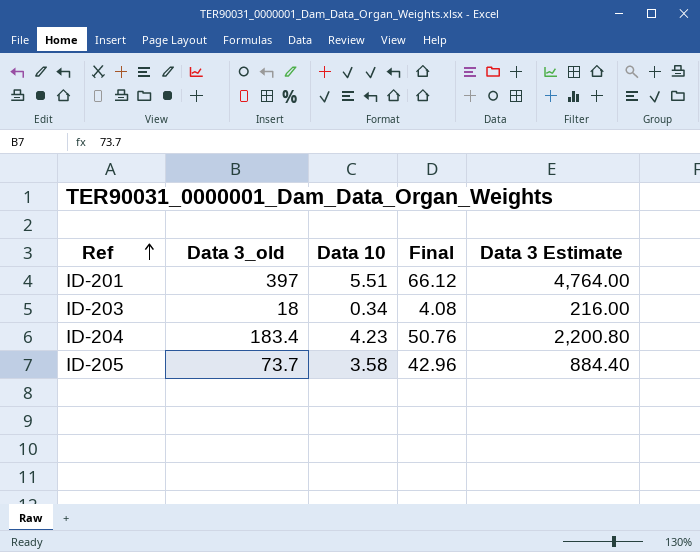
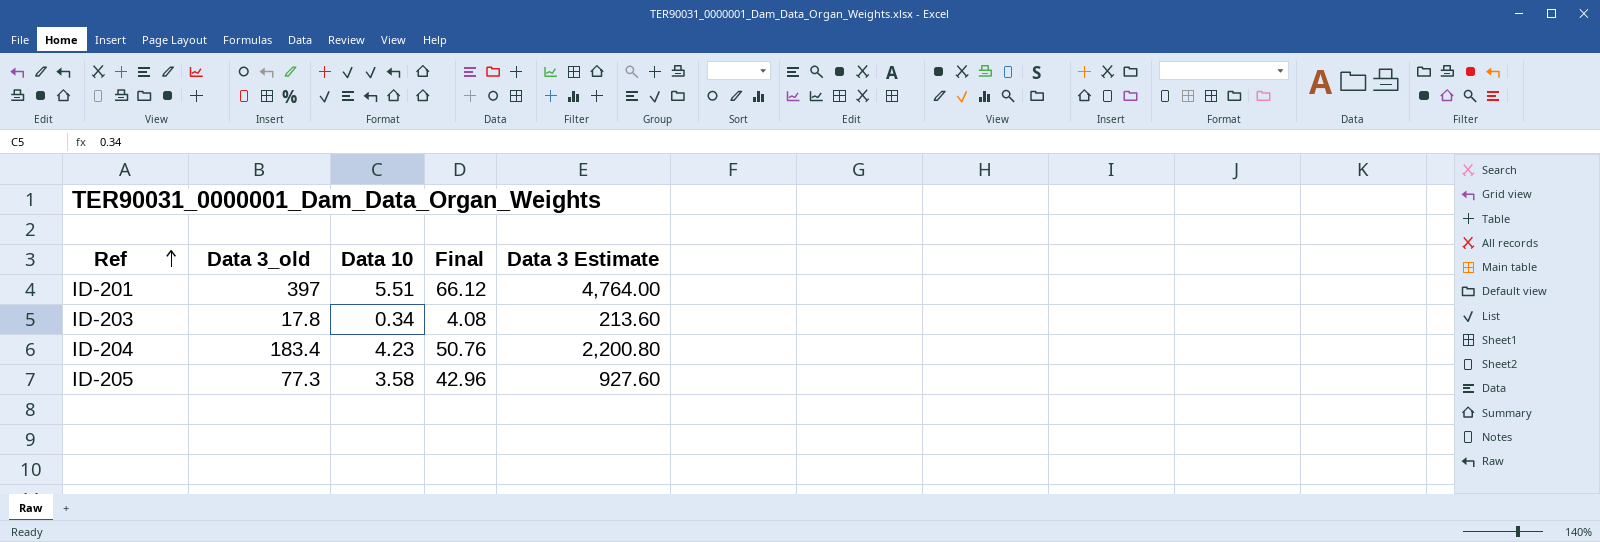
ID-203 | Data 3_old: 18 -> 17.8
ID-203 | Data 3 Estimate: 216.00 -> 213.60
ID-205 | Data 3_old: 73.7 -> 77.3
ID-205 | Data 3 Estimate: 884.40 -> 927.60

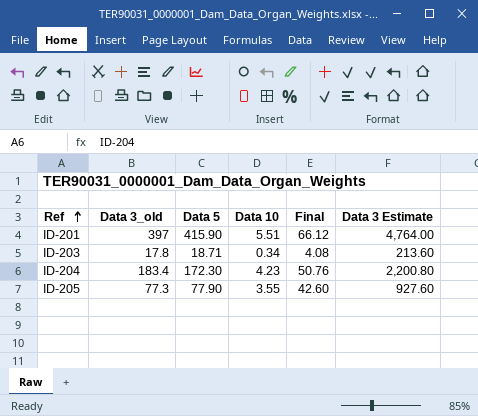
column Data 5 | position: none -> 3
ID-205 | Data 10: 3.58 -> 3.55
ID-205 | Final: 42.96 -> 42.60

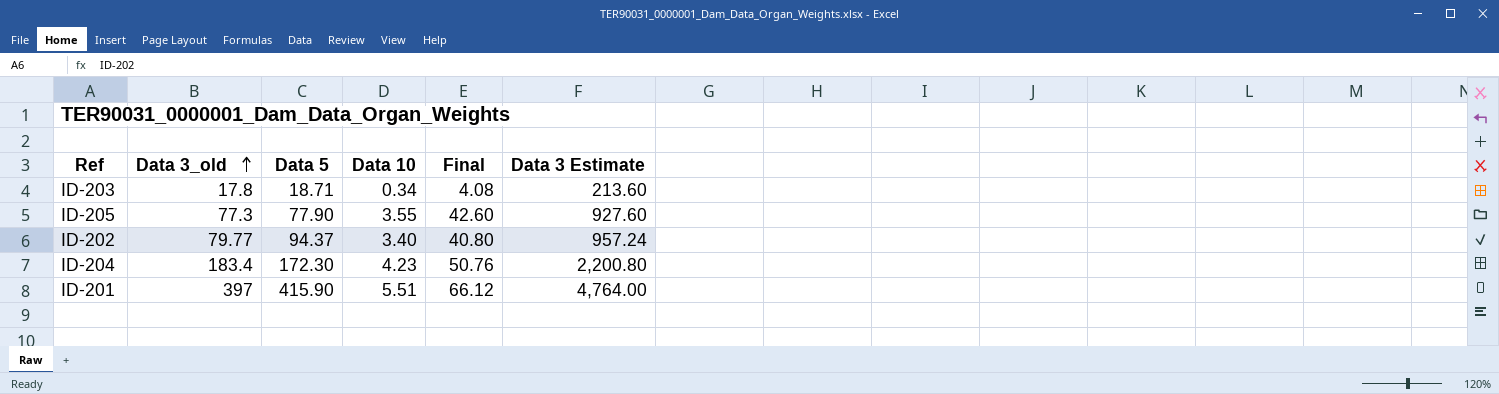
row order: Ref ascending -> Data 3_old ascending
row ID-202: none -> 79.77 | 94.37 | 3.40 | 40.80 | 957.24

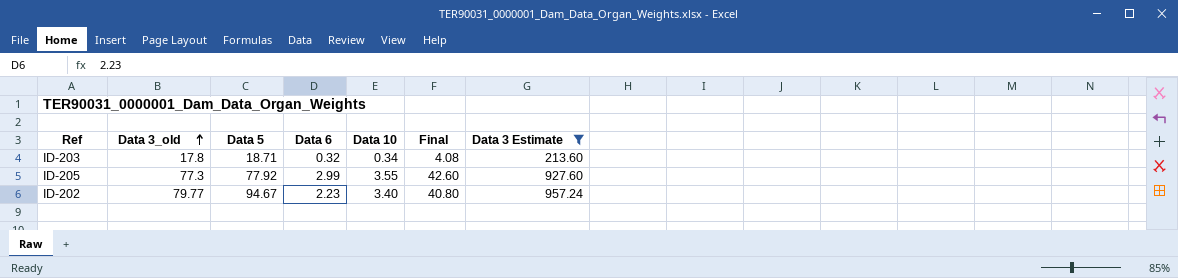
filter: none -> Data 3 Estimate <= 957.24
column Data 6 | position: none -> 4
ID-205 | Data 5: 77.90 -> 77.92
ID-202 | Data 5: 94.37 -> 94.67

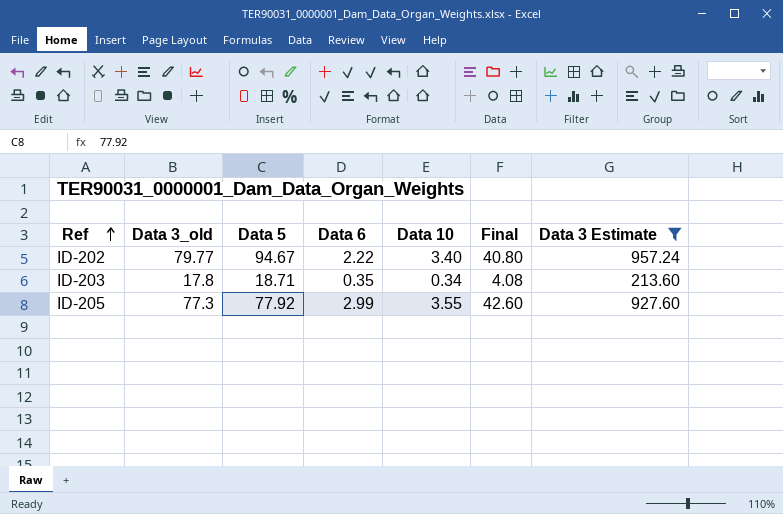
row order: Data 3_old ascending -> Ref ascending
ID-202 | Data 6: 2.23 -> 2.22
ID-203 | Data 6: 0.32 -> 0.35

